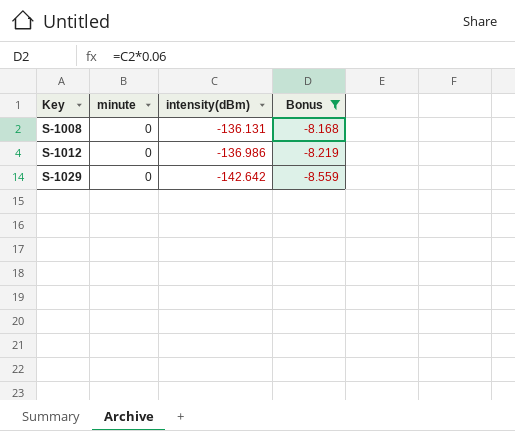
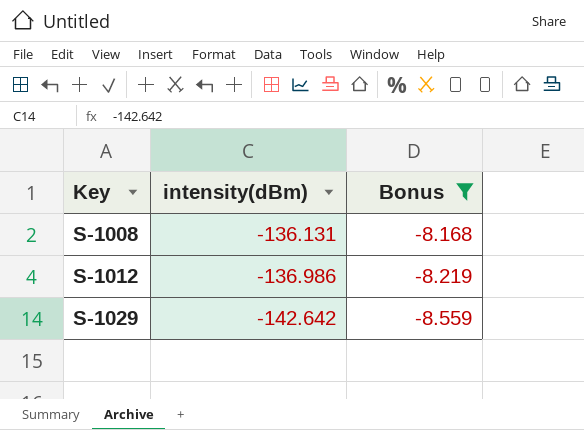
column minute | position: 2 -> none

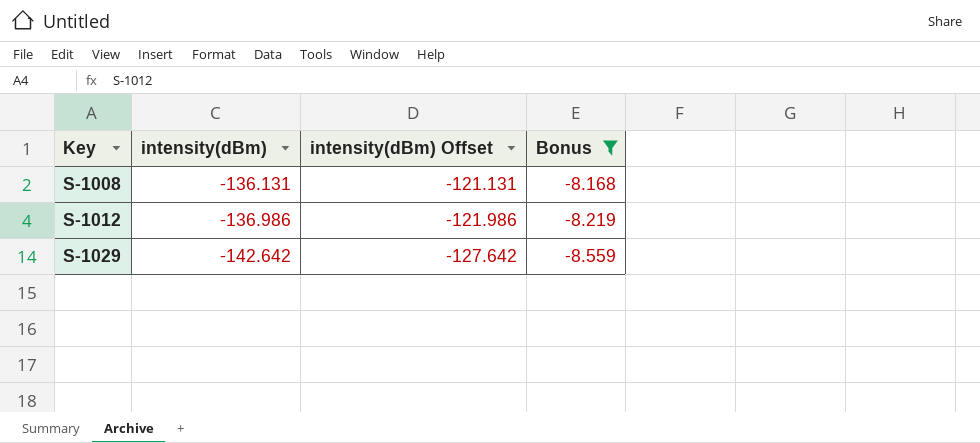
column intensity(dBm) Offset | formula: none -> [intensity(dBm)] + 15

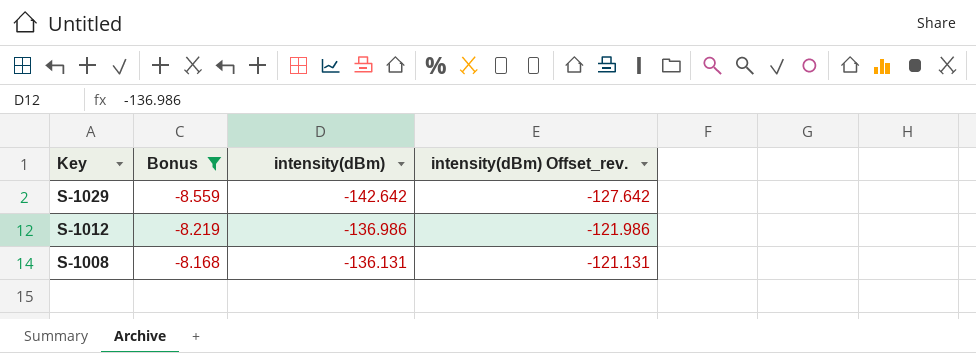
row order: Key ascending -> Key descending
column Bonus | position: 4 -> 2
column name: intensity(dBm) Offset -> intensity(dBm) Offset_rev.

